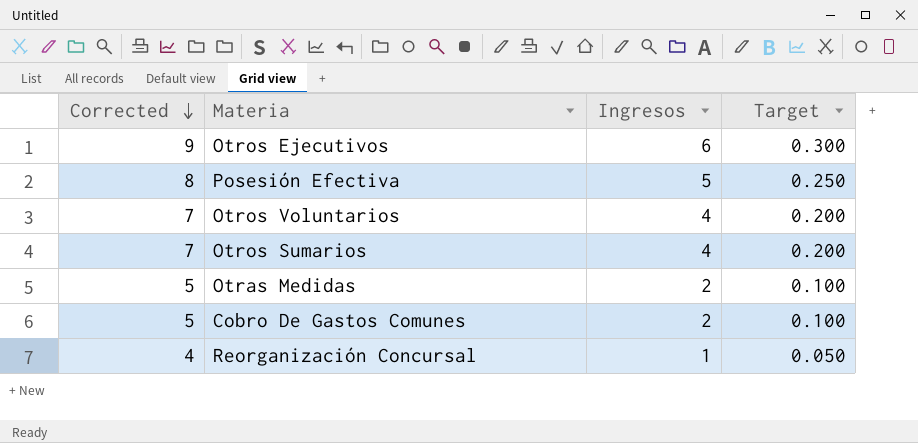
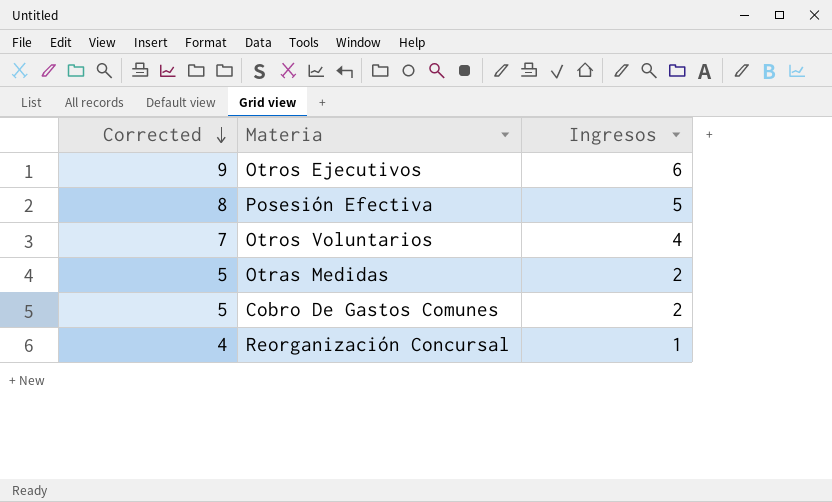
column Target | formula: [Ingresos] * 0.05 -> none
row Otros Sumarios: 7 | 4 | 0.200 -> none

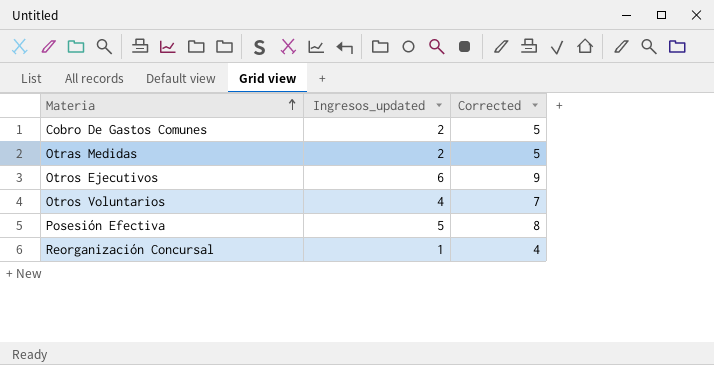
row order: Corrected descending -> Materia ascending
column name: Ingresos -> Ingresos_updated
column Corrected | position: 1 -> 3

